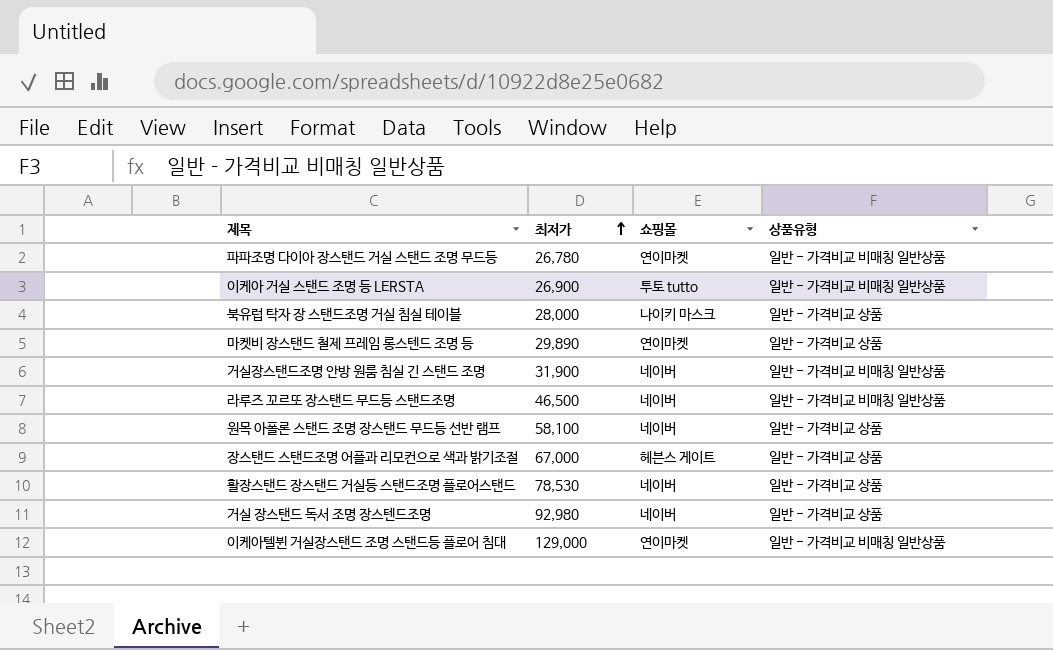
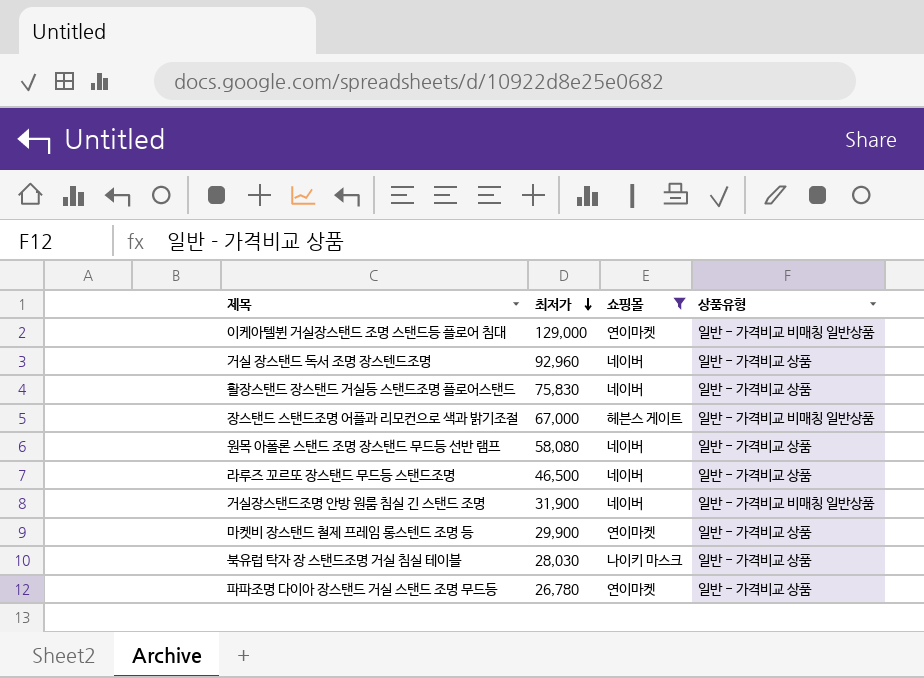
filter: none -> 쇼핑몰 != 투토 tutto
row order: 최저가 ascending -> 최저가 descending
거실 장스탠드 독서 조명 장스텐드조명 | 최저가: 92,980 -> 92,960
활장스탠드 장스탠드 거실등 스탠드조명 플로어스탠드 | 최저가: 78,530 -> 75,830
장스탠드 스탠드조명 어플과 리모컨으로 색과 밝기조절 | 상품유형: 일반 - 가격비교 상품 -> 일반 - 가격비교 비매칭 일반상품
원목 아폴론 스탠드 조명 장스탠드 무드등 선반 램프 | 최저가: 58,100 -> 58,080
라루즈 꼬르또 장스탠드 무드등 스탠드조명 | 상품유형: 일반 - 가격비교 비매칭 일반상품 -> 일반 - 가격비교 상품
마켓비 장스탠드 철제 프레임 롱스텐드 조명 등 | 최저가: 29,890 -> 29,900
북유럽 탁자 장 스탠드조명 거실 침실 테이블 | 최저가: 28,000 -> 28,030
파파조명 다이아 장스탠드 거실 스탠드 조명 무드등 | 상품유형: 일반 - 가격비교 비매칭 일반상품 -> 일반 - 가격비교 상품

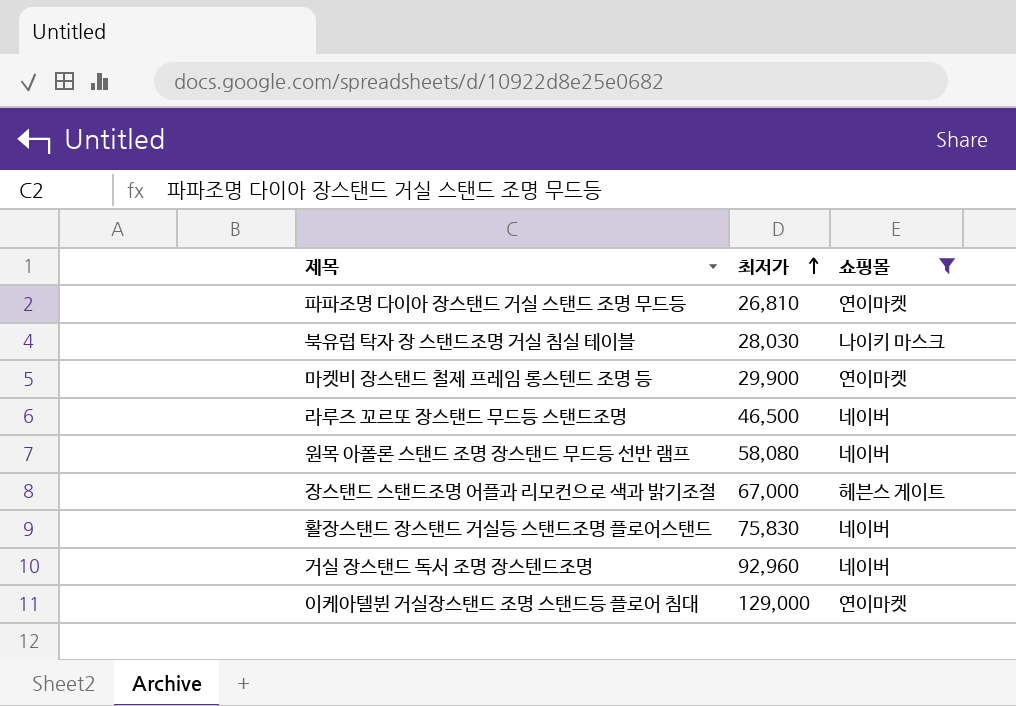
row order: 최저가 descending -> 최저가 ascending
column 상품유형 | position: 4 -> none
row 거실장스탠드조명 안방 원룸 침실 긴 스탠드 조명: 31,900 | 네이버 | 일반 - 가격비교 비매칭 일반상품 -> none
파파조명 다이아 장스탠드 거실 스탠드 조명 무드등 | 최저가: 26,780 -> 26,810

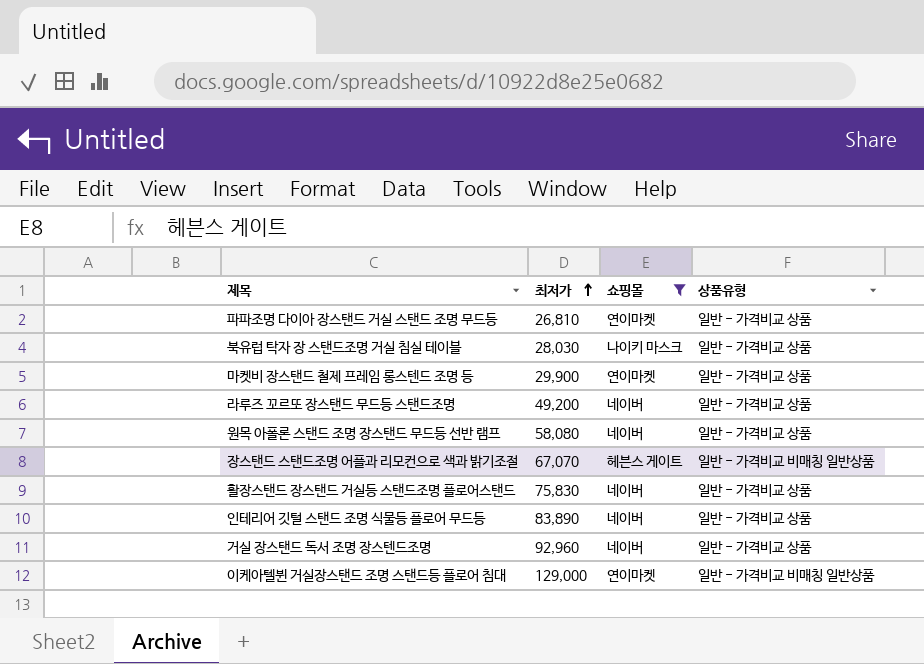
column 상품유형 | position: none -> 4
라루즈 꼬르또 장스탠드 무드등 스탠드조명 | 최저가: 46,500 -> 49,200
장스탠드 스탠드조명 어플과 리모컨으로 색과 밝기조절 | 최저가: 67,000 -> 67,070
row 인테리어 깃털 스탠드 조명 식물등 플로어 무드등: none -> 83,890 | 네이버 | 일반 - 가격비교 상품

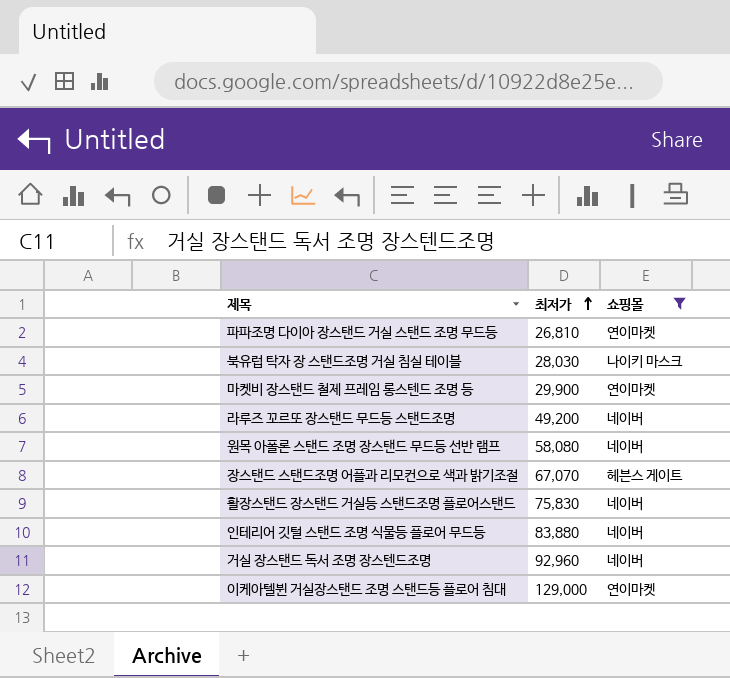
column 상품유형 | position: 4 -> none
인테리어 깃털 스탠드 조명 식물등 플로어 무드등 | 최저가: 83,890 -> 83,880

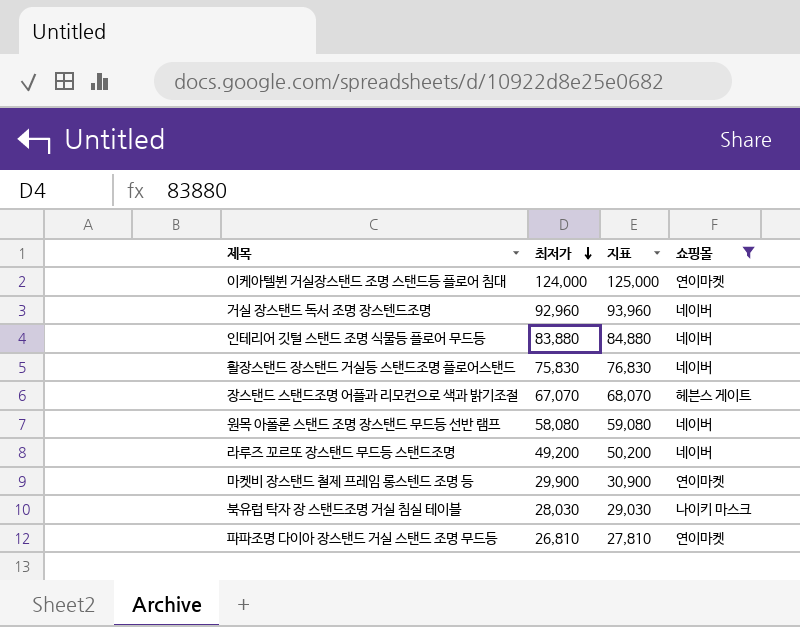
row order: 최저가 ascending -> 최저가 descending
column 지표 | formula: none -> [최저가] + 1000
이케아텔뷘 거실장스탠드 조명 스탠드등 플로어 침대 | 최저가: 129,000 -> 124,000

